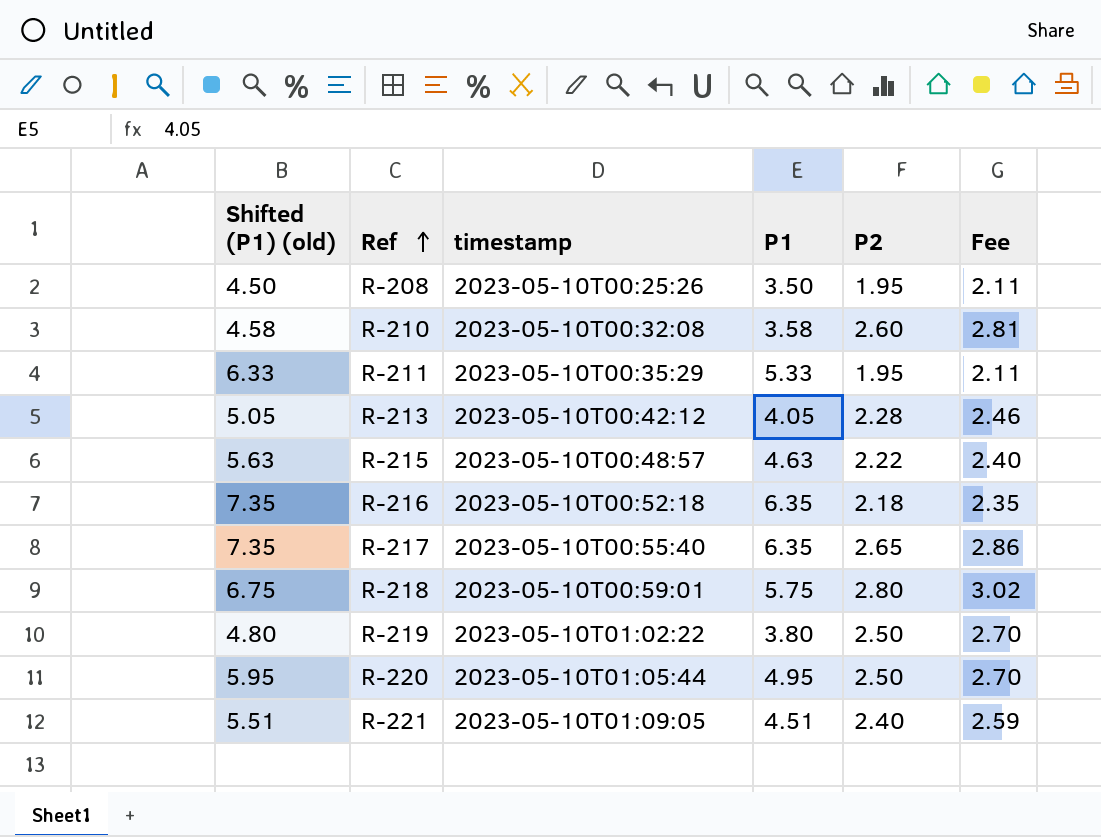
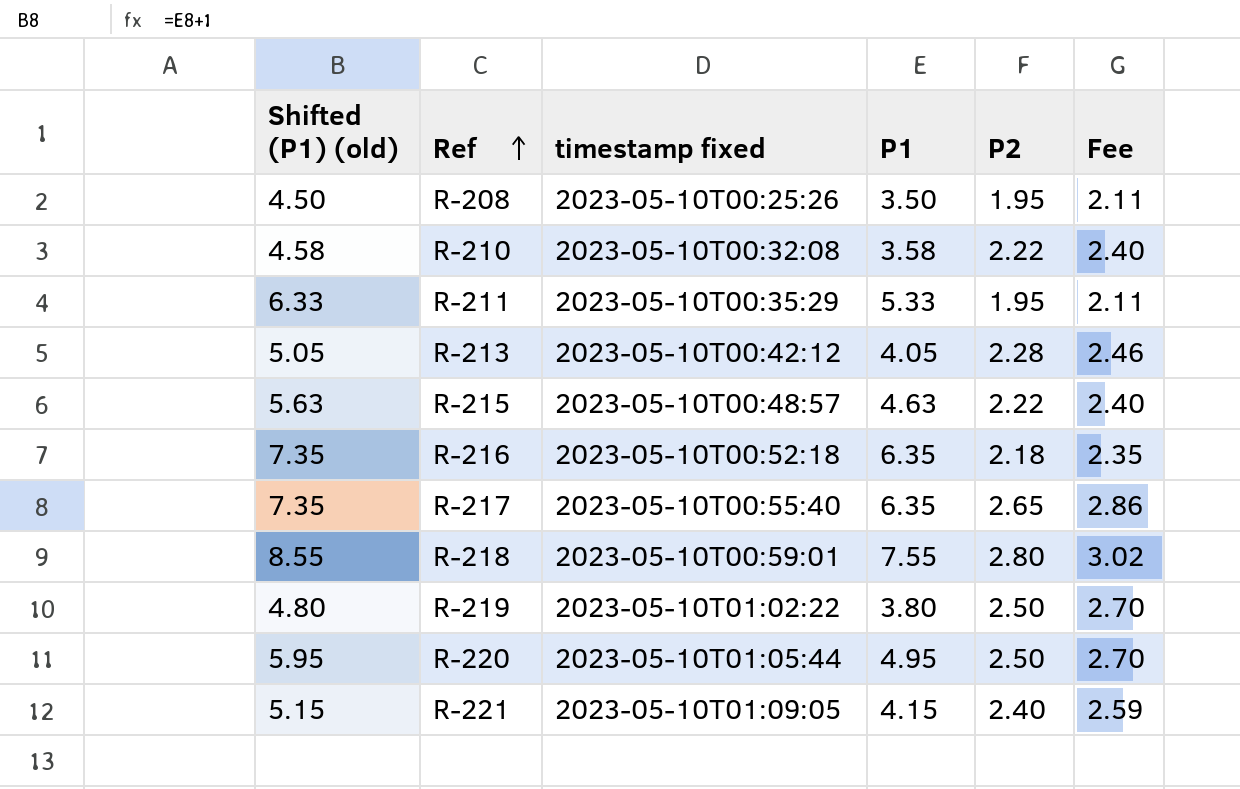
column name: timestamp -> timestamp fixed
R-210 | P2: 2.60 -> 2.22
R-210 | Fee: 2.81 -> 2.40
R-218 | Shifted (P1) (old): 6.75 -> 8.55
R-218 | P1: 5.75 -> 7.55
R-221 | Shifted (P1) (old): 5.51 -> 5.15
R-221 | P1: 4.51 -> 4.15

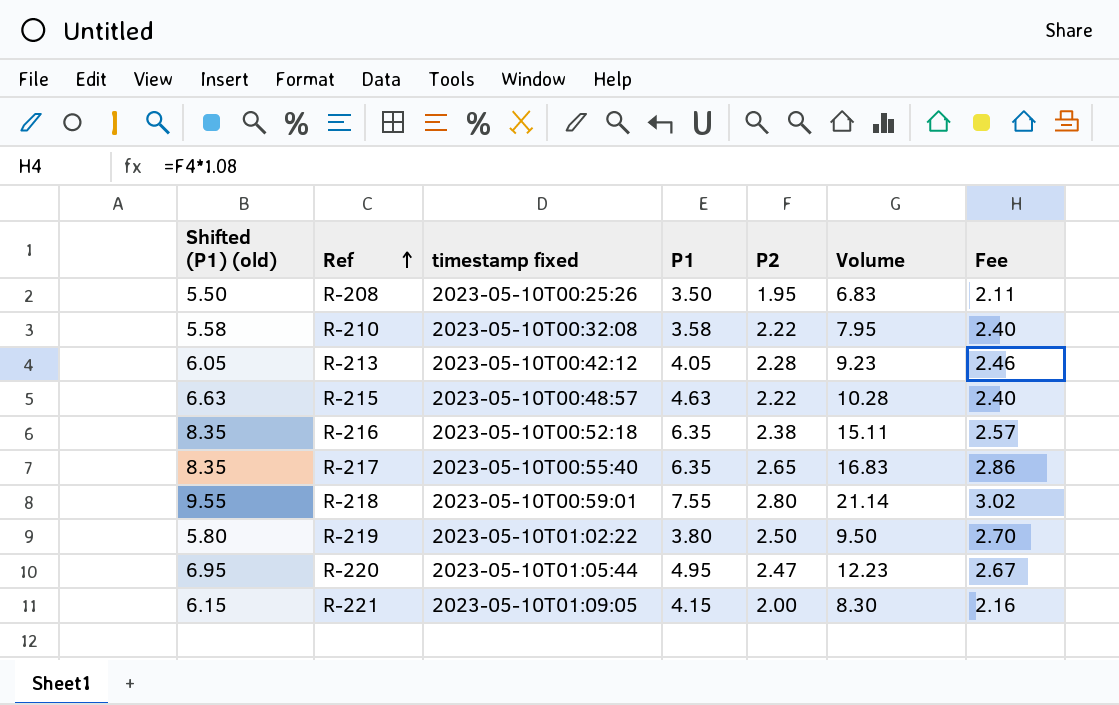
column Shifted (P1) (old) | formula: [P1] + 1 -> [P1] + 2
column Volume | formula: none -> [P1] * [P2]
row R-211: 6.33 | 2023-05-10T00:35:29 | 5.33 | 1.95 | 2.11 -> none
R-216 | P2: 2.18 -> 2.38
R-216 | Fee: 2.35 -> 2.57
R-220 | P2: 2.50 -> 2.47
R-220 | Fee: 2.70 -> 2.67
R-221 | P2: 2.40 -> 2.00
R-221 | Fee: 2.59 -> 2.16

